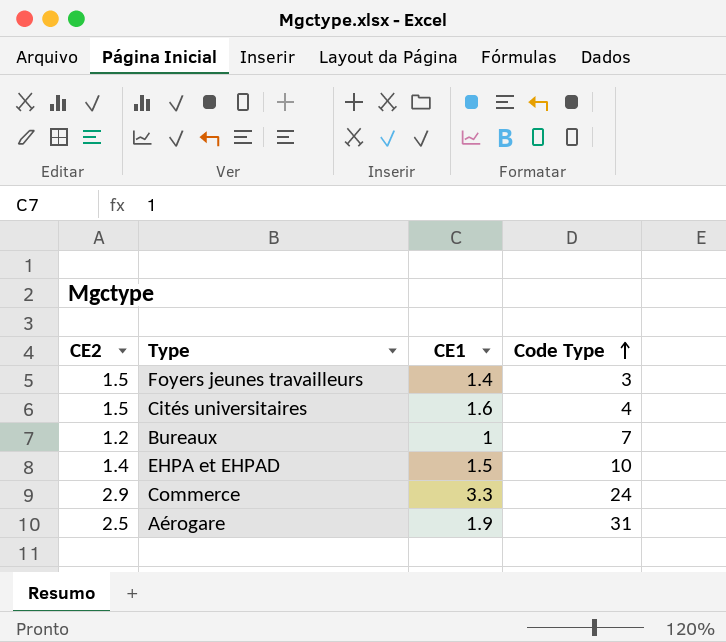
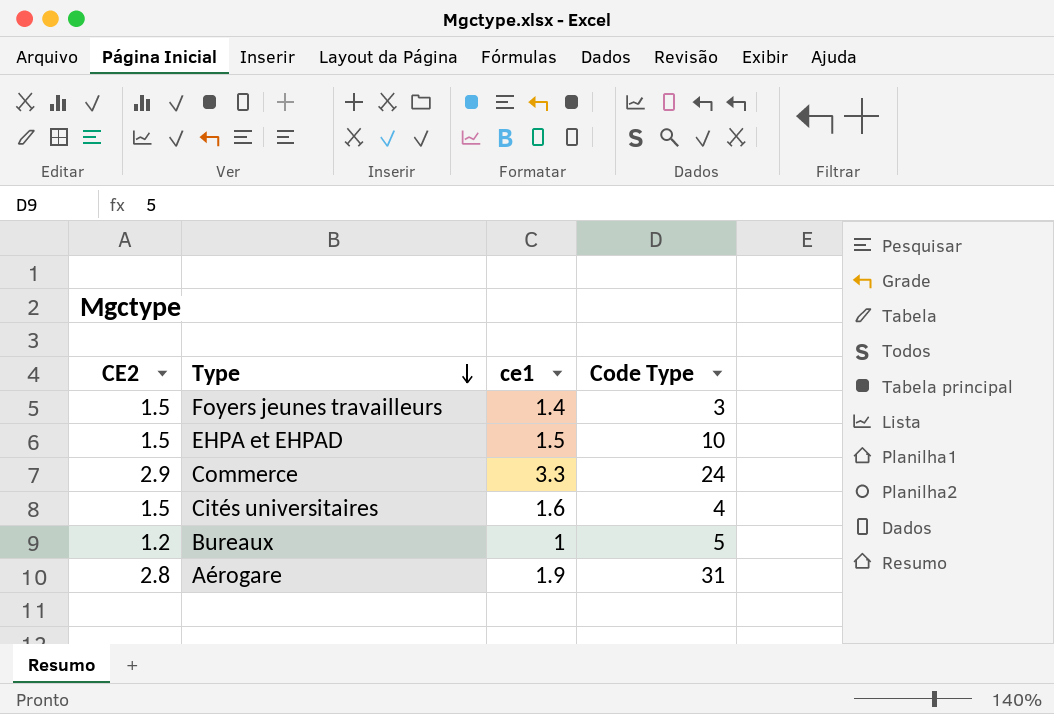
row order: Code Type ascending -> Type descending
column name: CE1 -> ce1
EHPA et EHPAD | CE2: 1.4 -> 1.5
Bureaux | Code Type: 7 -> 5
Aérogare | CE2: 2.5 -> 2.8

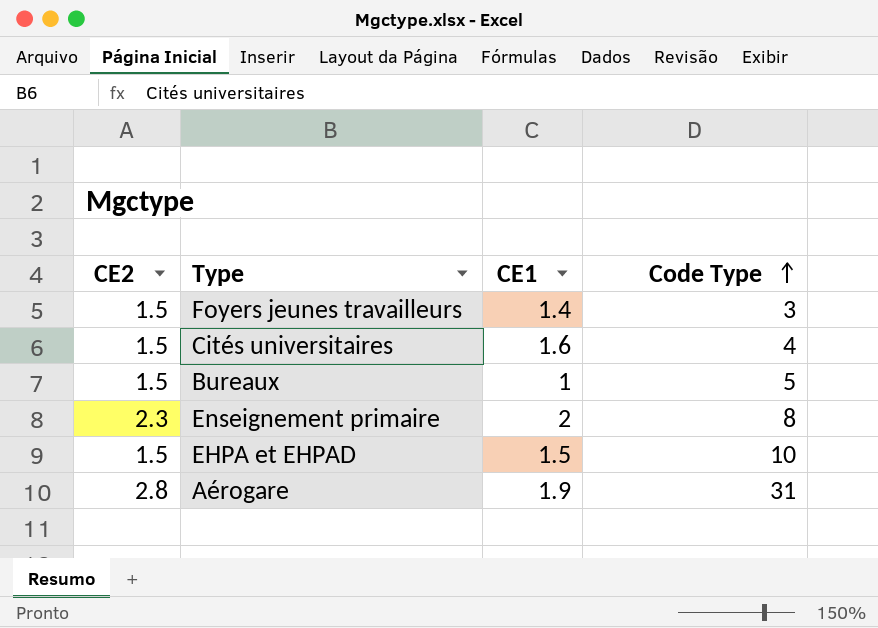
row order: Type descending -> Code Type ascending
column name: ce1 -> CE1
row Commerce: 2.9 | 3.3 | 24 -> none
Bureaux | CE2: 1.2 -> 1.5
row Enseignement primaire: none -> 2.3 | 2 | 8

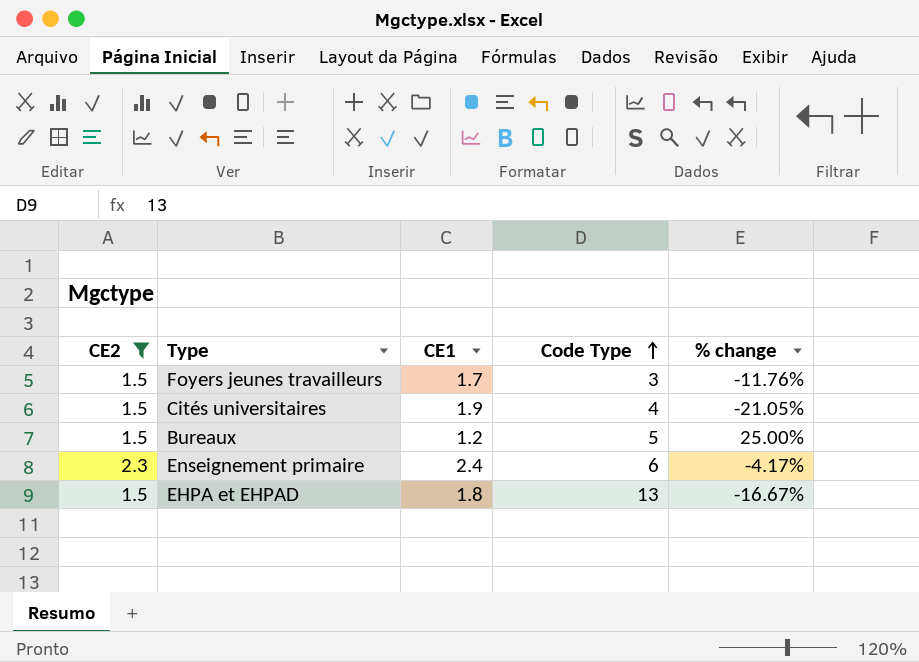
filter: none -> CE2 != 2.8
column % change | formula: none -> ([CE2] - [CE1]) / [CE1]
Foyers jeunes travailleurs | CE1: 1.4 -> 1.7
Cités universitaires | CE1: 1.6 -> 1.9
Bureaux | CE1: 1 -> 1.2
Enseignement primaire | CE1: 2 -> 2.4
Enseignement primaire | Code Type: 8 -> 6
EHPA et EHPAD | CE1: 1.5 -> 1.8
EHPA et EHPAD | Code Type: 10 -> 13

